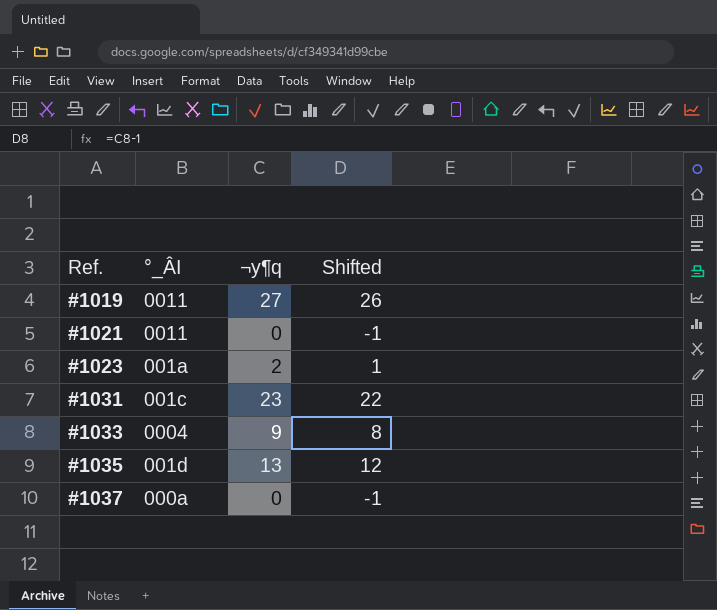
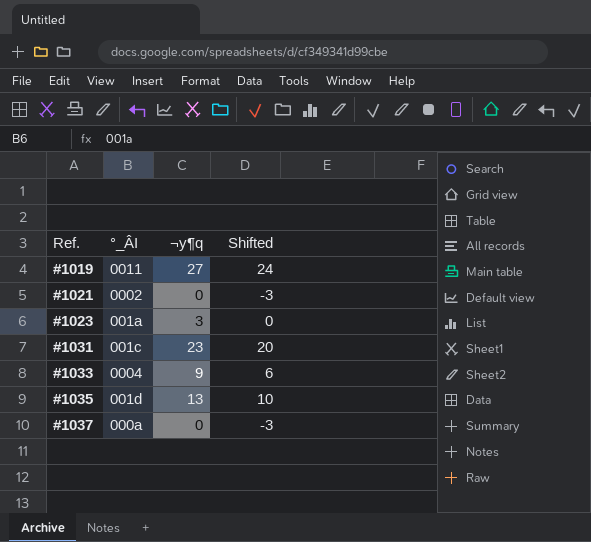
column Shifted | formula: [¬y¶q] - 1 -> [¬y¶q] - 3
#1021 | °_ÂI: 0011 -> 0002
#1023 | ¬y¶q: 2 -> 3

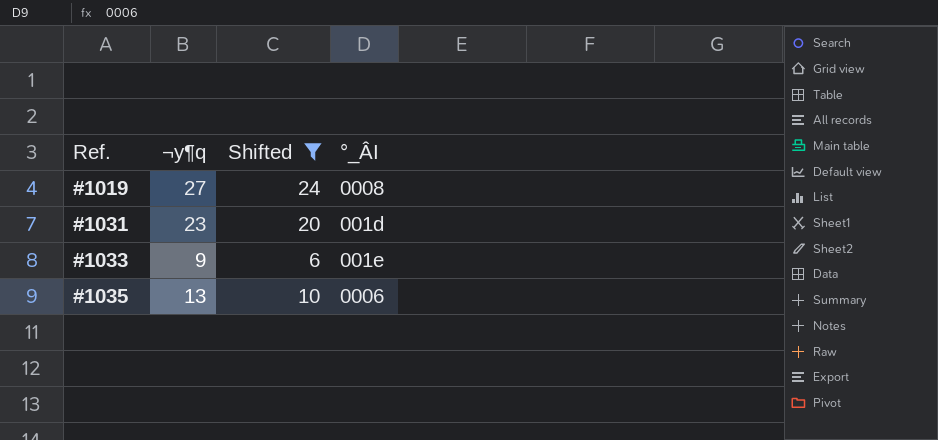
filter: none -> Shifted >= 6
column °_ÂI | position: 2 -> 4
#1019 | °_ÂI: 0011 -> 0008
#1031 | °_ÂI: 001c -> 001d
#1033 | °_ÂI: 0004 -> 001e
#1035 | °_ÂI: 001d -> 0006

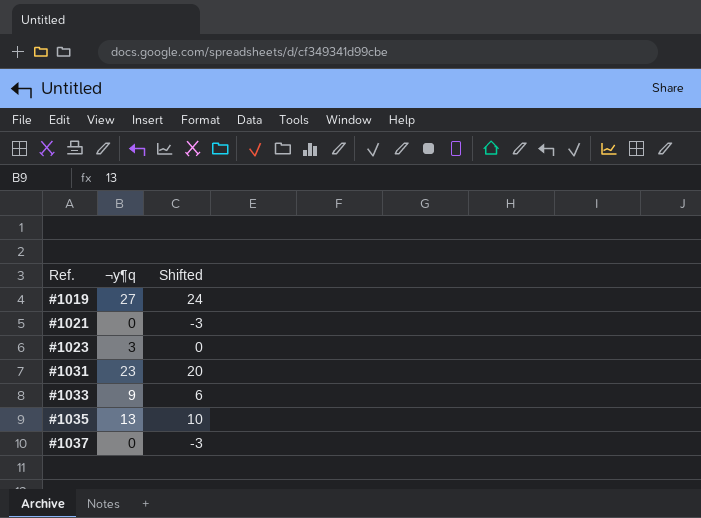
filter: Shifted >= 6 -> none
column °_ÂI | position: 4 -> none

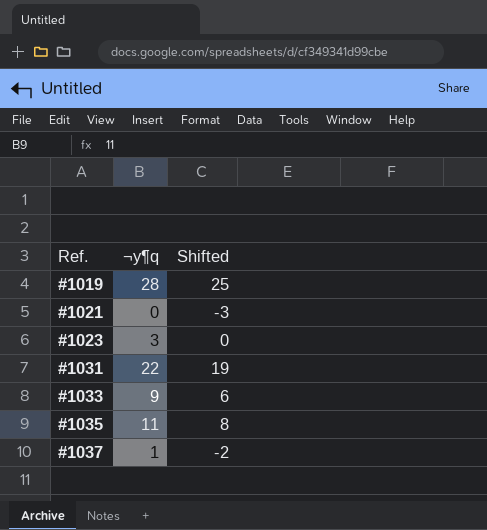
#1019 | ¬y¶q: 27 -> 28
#1019 | Shifted: 24 -> 25
#1031 | ¬y¶q: 23 -> 22
#1031 | Shifted: 20 -> 19
#1035 | ¬y¶q: 13 -> 11
#1035 | Shifted: 10 -> 8
#1037 | ¬y¶q: 0 -> 1
#1037 | Shifted: -3 -> -2

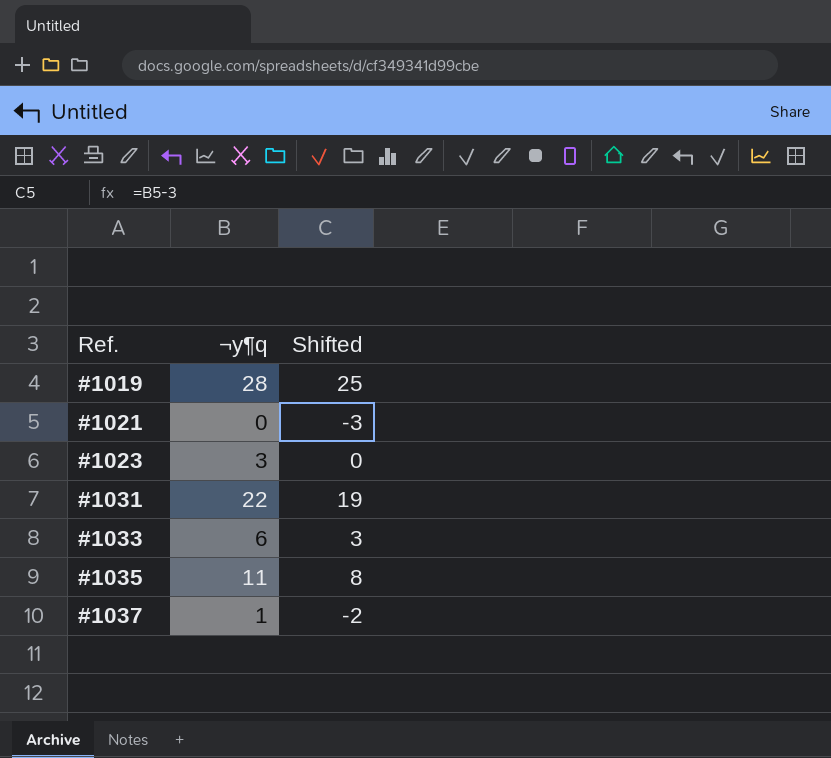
#1033 | ¬y¶q: 9 -> 6
#1033 | Shifted: 6 -> 3

